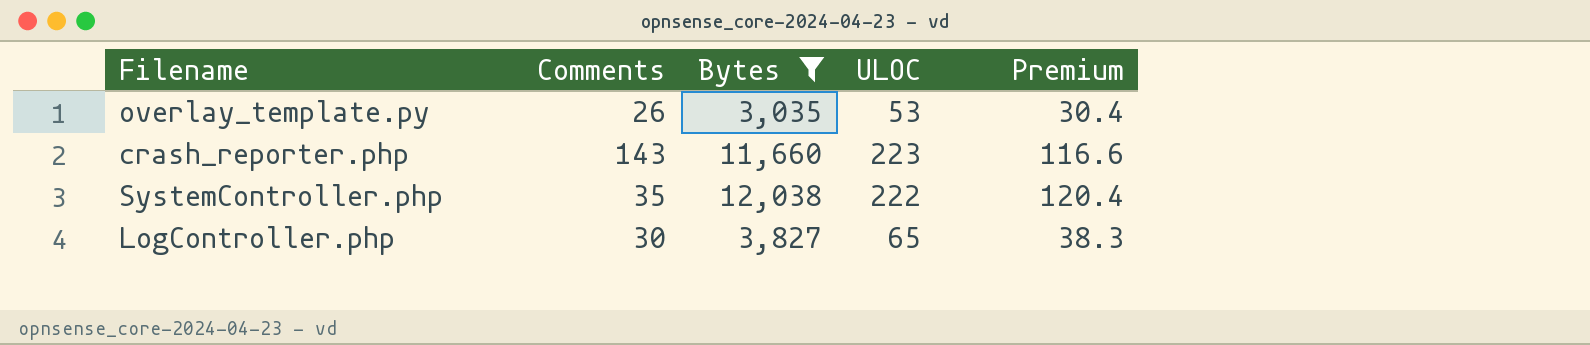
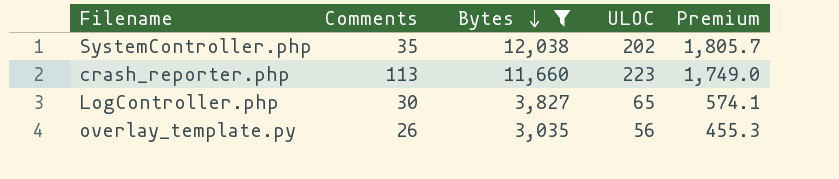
row order: none -> Bytes descending
column Premium | formula: [Bytes] * 0.01 -> [Bytes] * 0.15
SystemController.php | ULOC: 222 -> 202
crash_reporter.php | Comments: 143 -> 113
overlay_template.py | ULOC: 53 -> 56

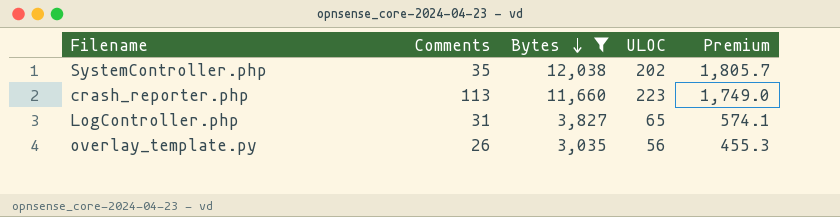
LogController.php | Comments: 30 -> 31

